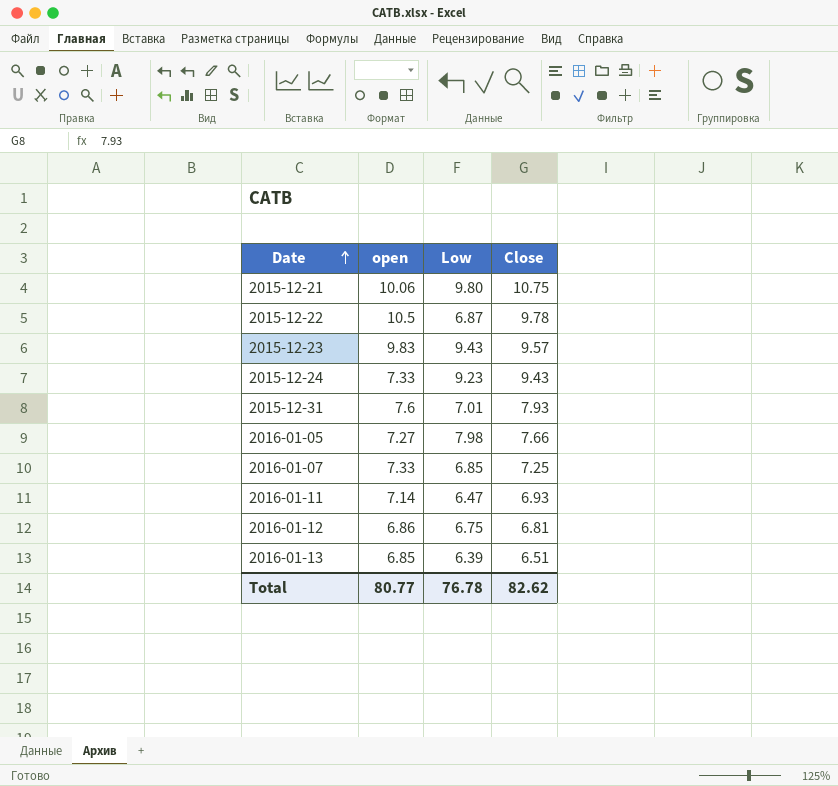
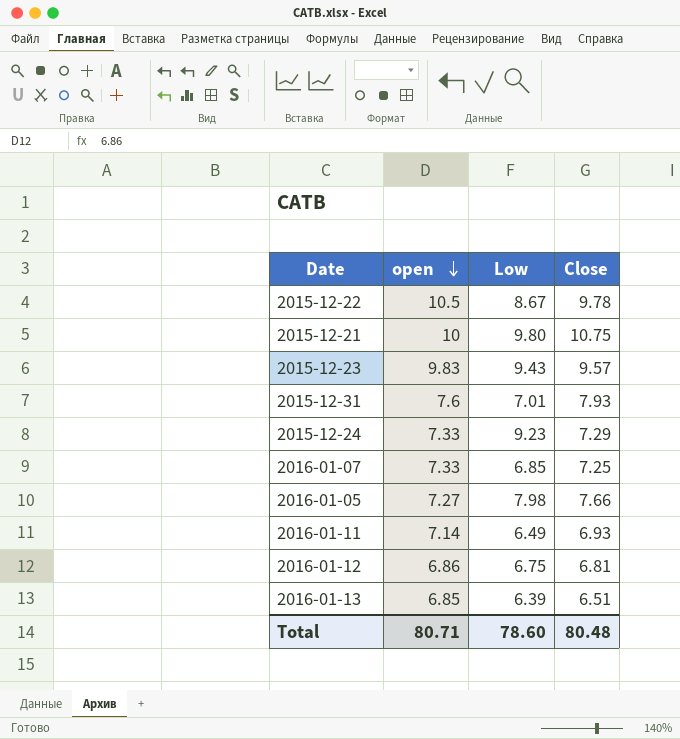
row order: Date ascending -> open descending
2015-12-22 | Low: 6.87 -> 8.67
2015-12-21 | open: 10.06 -> 10
2015-12-24 | Close: 9.43 -> 7.29
2016-01-11 | Low: 6.47 -> 6.49
Total | open: 80.77 -> 80.71
Total | Low: 76.78 -> 78.60
Total | Close: 82.62 -> 80.48

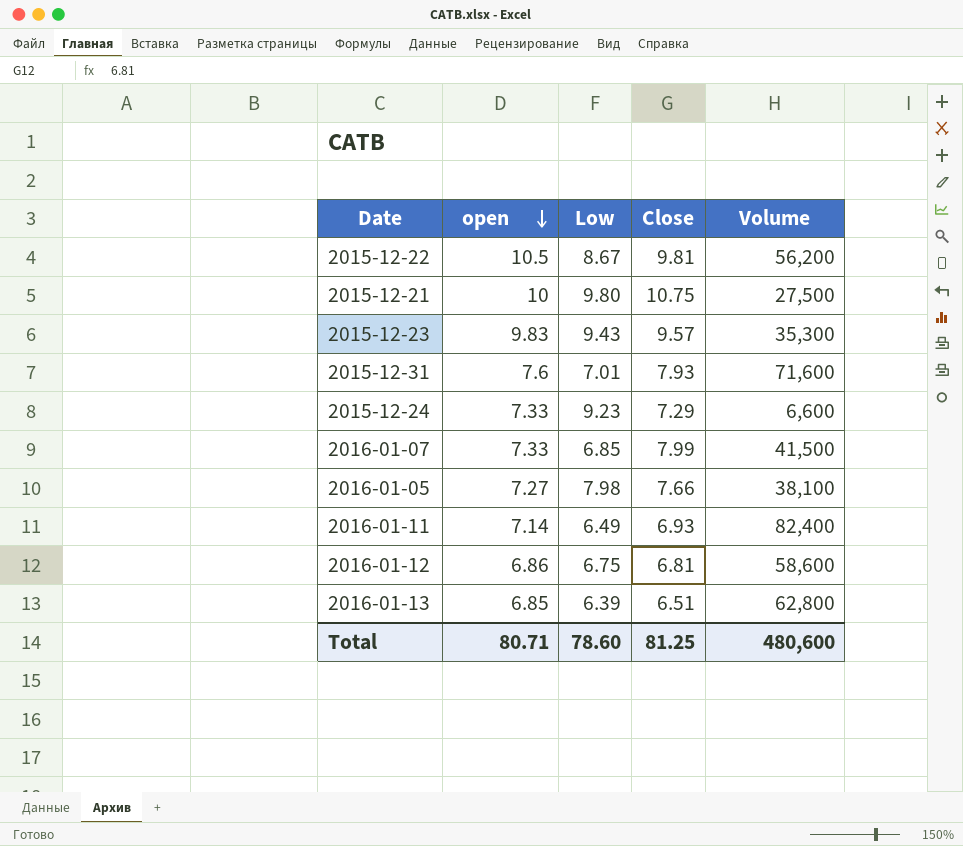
column Volume | position: none -> 5
2015-12-22 | Close: 9.78 -> 9.81
2016-01-07 | Close: 7.25 -> 7.99
Total | Close: 80.48 -> 81.25

